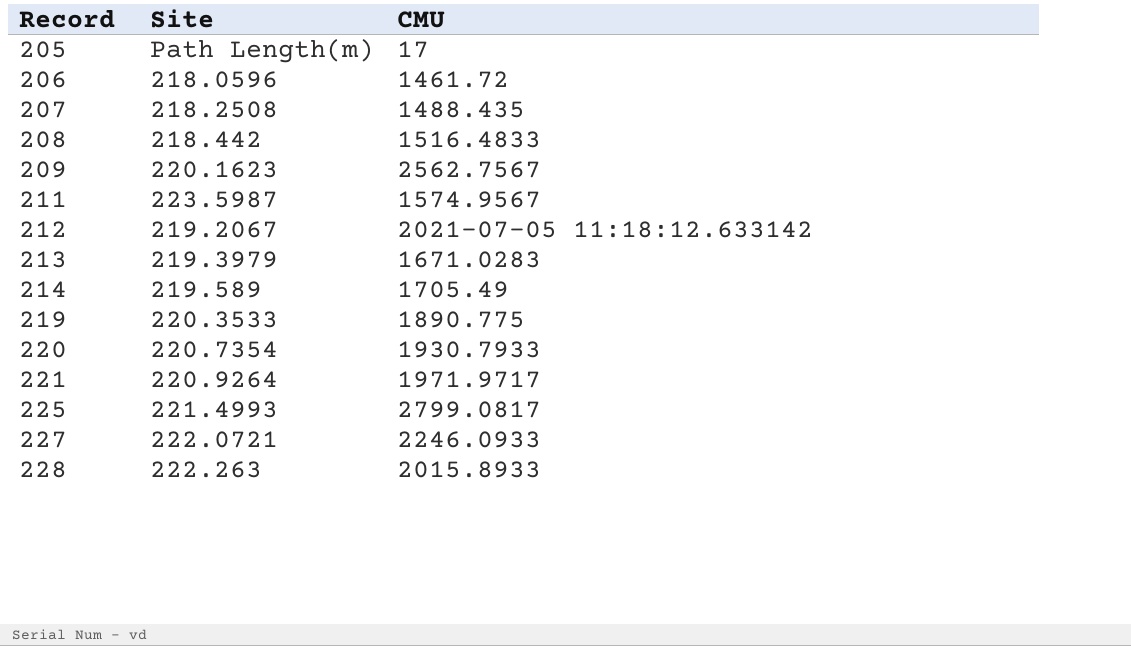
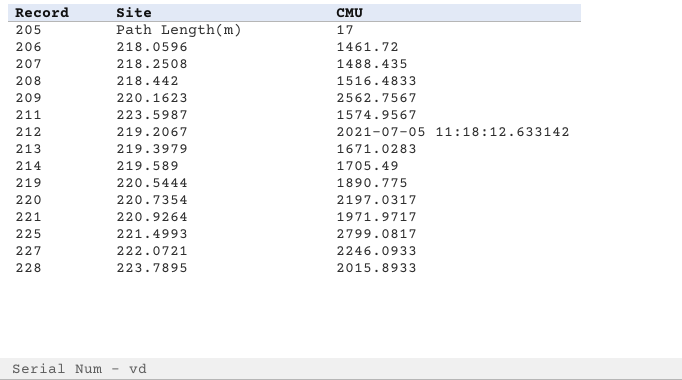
219 | Site: 220.3533 -> 220.5444
220 | CMU: 1930.7933 -> 2197.0317
228 | Site: 222.263 -> 223.7895

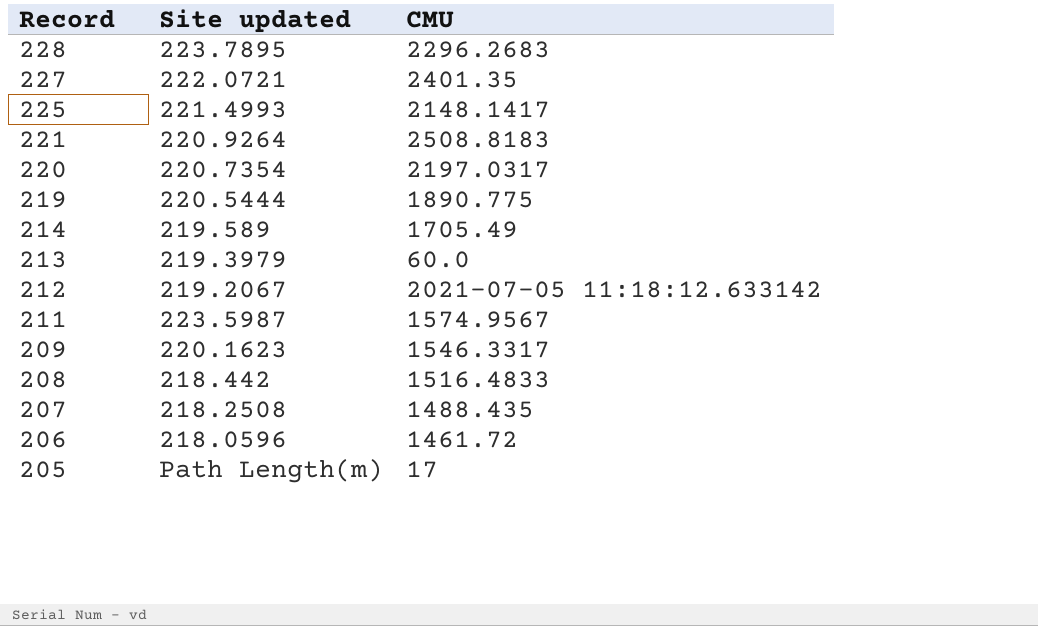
row order: Record ascending -> Record descending
column name: Site -> Site updated
228 | CMU: 2015.8933 -> 2296.2683
227 | CMU: 2246.0933 -> 2401.35
225 | CMU: 2799.0817 -> 2148.1417
221 | CMU: 1971.9717 -> 2508.8183
213 | CMU: 1671.0283 -> 60.0
209 | CMU: 2562.7567 -> 1546.3317

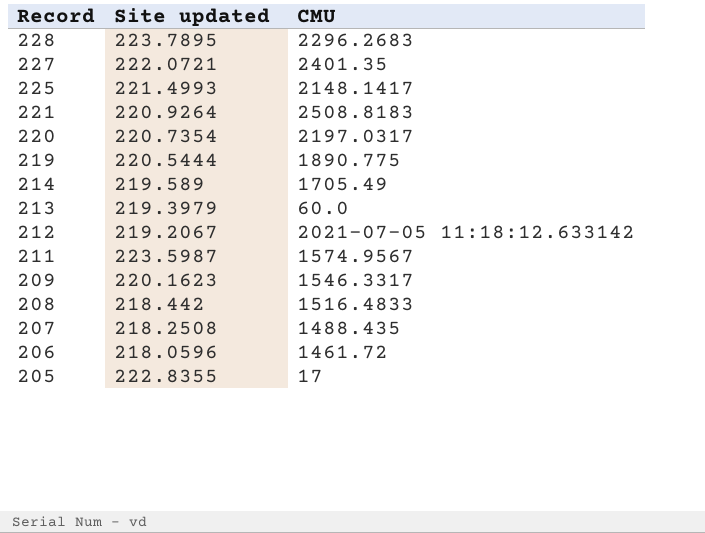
205 | Site updated: Path Length(m) -> 222.8355

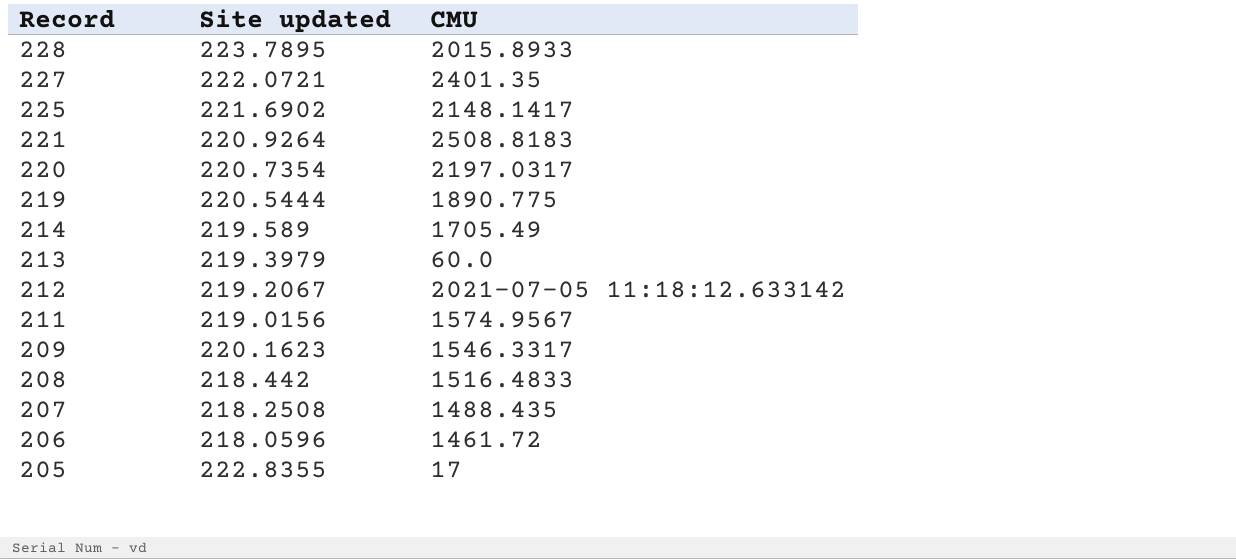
228 | CMU: 2296.2683 -> 2015.8933
225 | Site updated: 221.4993 -> 221.6902
211 | Site updated: 223.5987 -> 219.0156

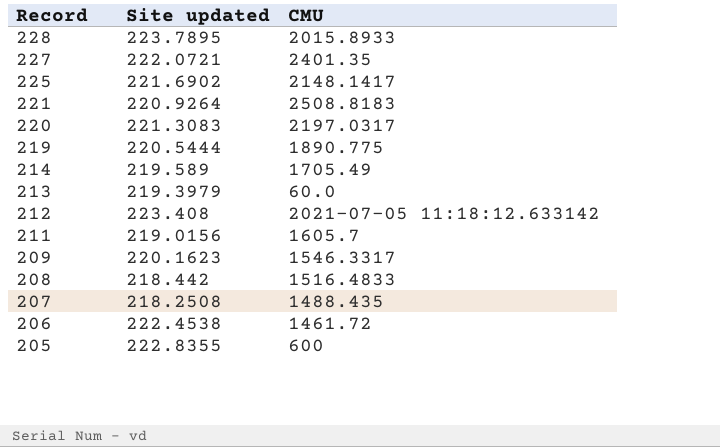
220 | Site updated: 220.7354 -> 221.3083
212 | Site updated: 219.2067 -> 223.408
211 | CMU: 1574.9567 -> 1605.7
206 | Site updated: 218.0596 -> 222.4538
205 | CMU: 17 -> 600

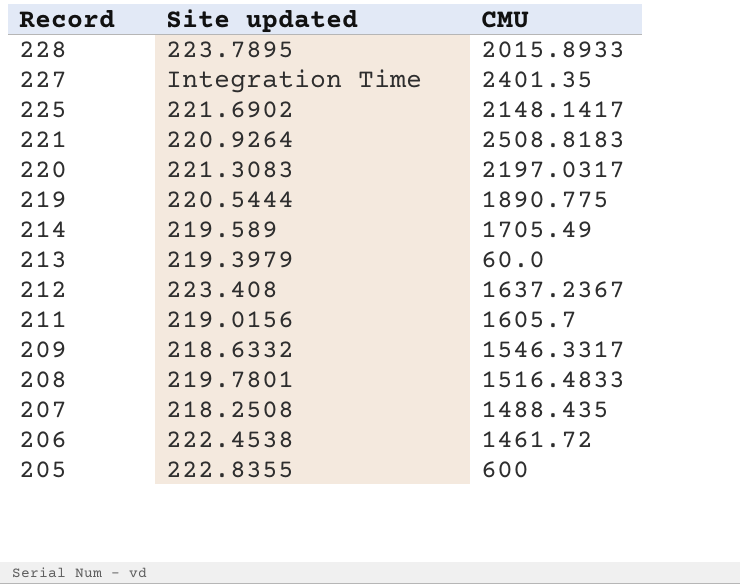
227 | Site updated: 222.0721 -> Integration Time
212 | CMU: 2021-07-05 11:18:12.633142 -> 1637.2367
209 | Site updated: 220.1623 -> 218.6332
208 | Site updated: 218.442 -> 219.7801

